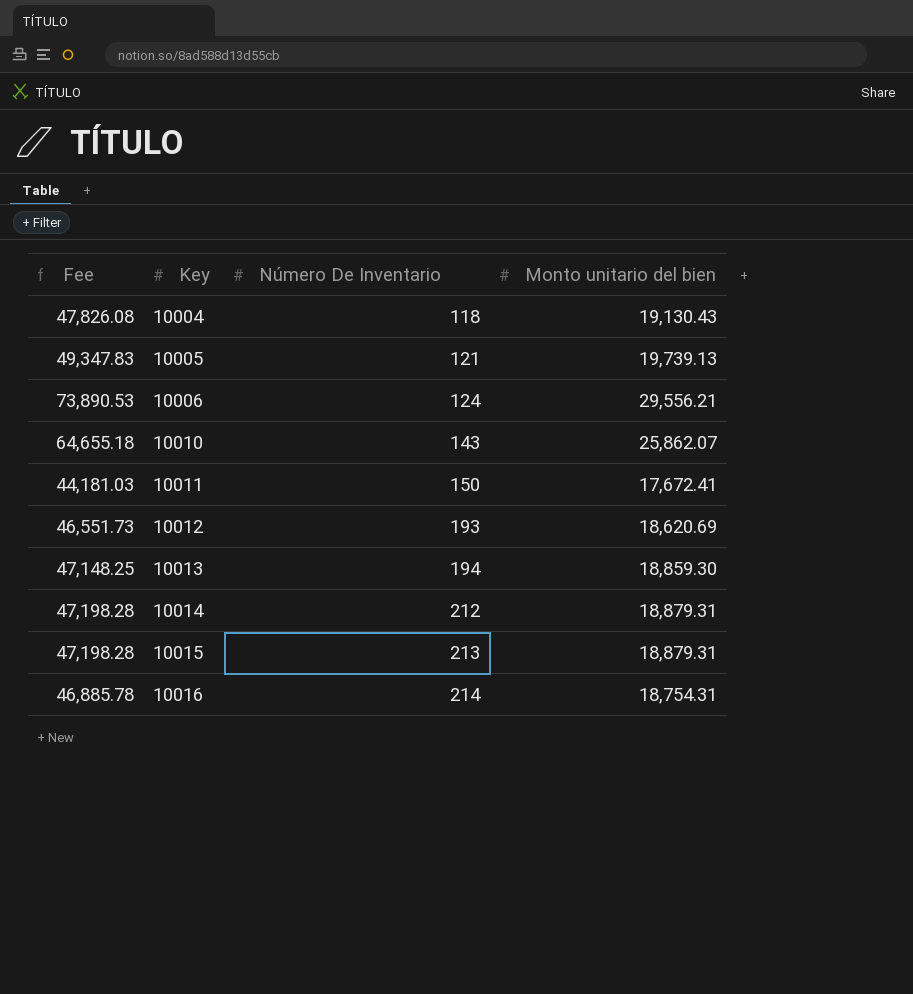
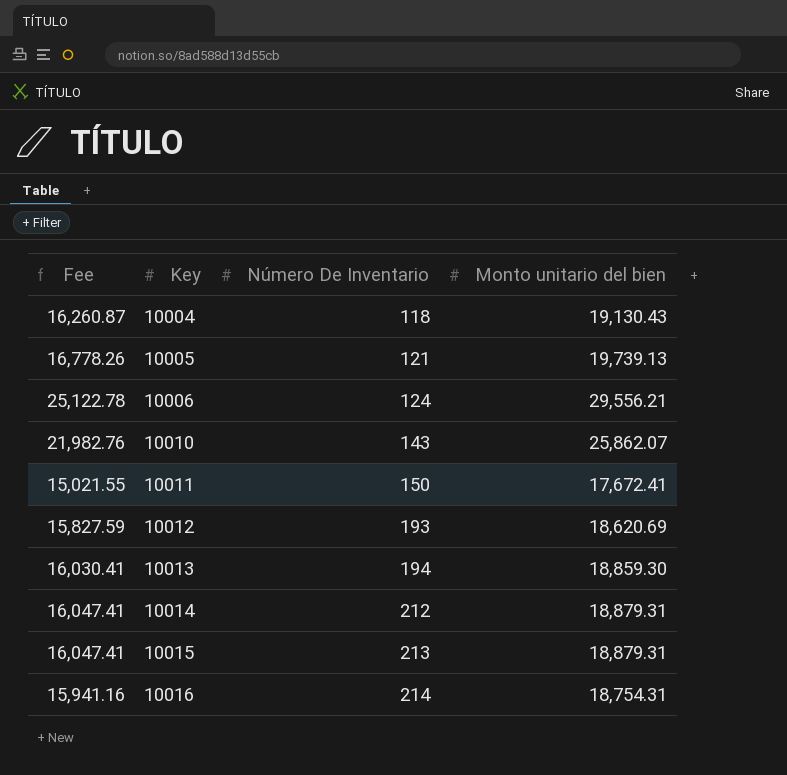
column Fee | formula: [Monto unitario del bien] * 2.5 -> [Monto unitario del bien] * 0.85

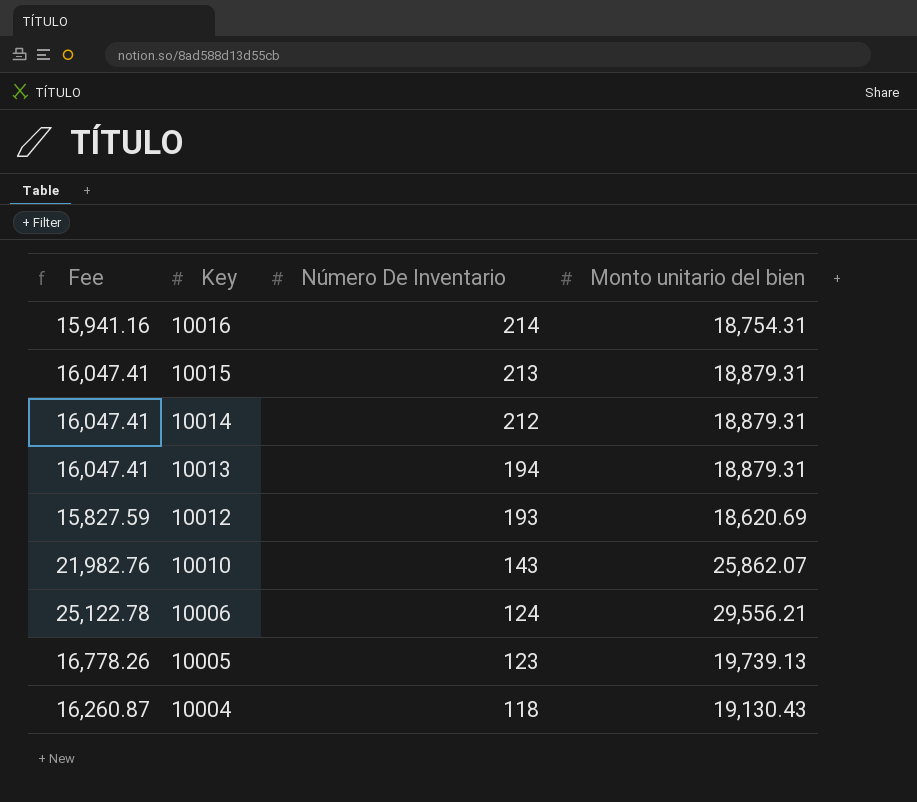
row order: Key ascending -> Key descending
row 10011: 15,021.55 | 150 | 17,672.41 -> none
10013 | Fee: 16,030.41 -> 16,047.41
10013 | Monto unitario del bien: 18,859.30 -> 18,879.31
10005 | Número De Inventario: 121 -> 123

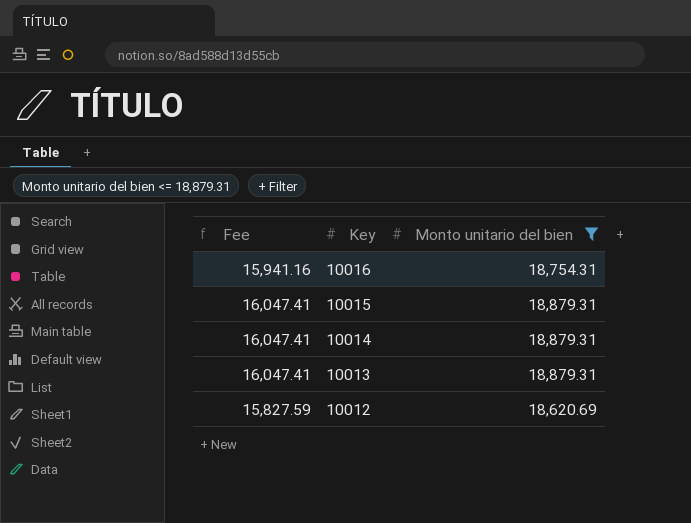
filter: none -> Monto unitario del bien <= 18,879.31
column Número De Inventario | position: 3 -> none

